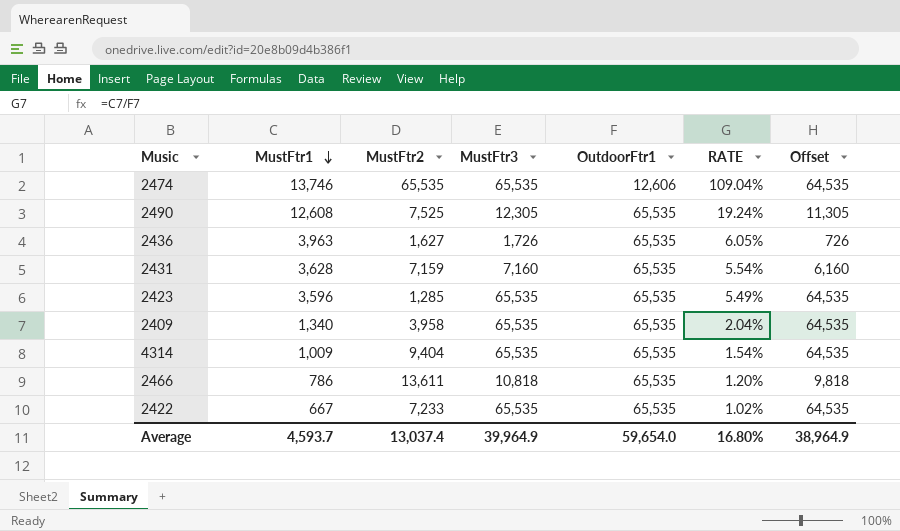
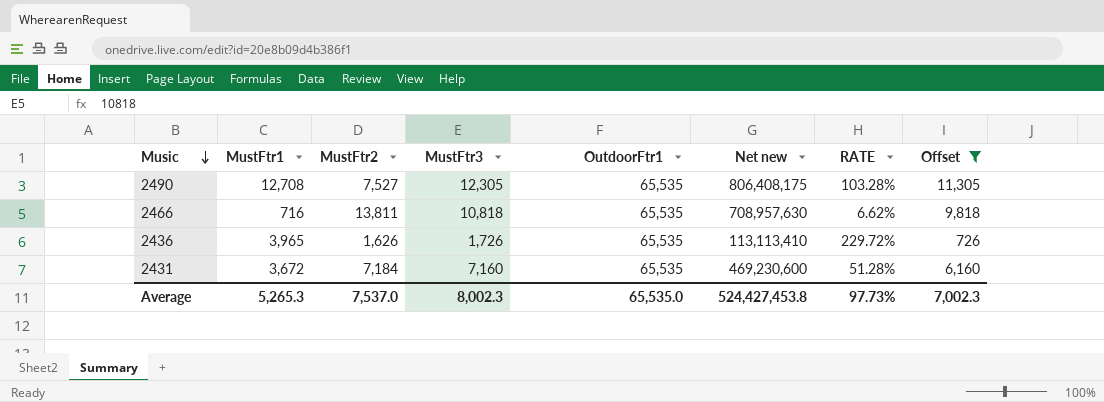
filter: none -> Offset != 64,535
row order: MustFtr1 descending -> Music descending
column Net new | formula: none -> [MustFtr3] * [OutdoorFtr1]
column RATE | formula: [MustFtr1] / [OutdoorFtr1] -> [MustFtr1] / [MustFtr3]
2490 | MustFtr1: 12,608 -> 12,708
2490 | MustFtr2: 7,525 -> 7,527
2466 | MustFtr1: 786 -> 716
2466 | MustFtr2: 13,611 -> 13,811
2436 | MustFtr1: 3,963 -> 3,965
2436 | MustFtr2: 1,627 -> 1,626
2431 | MustFtr1: 3,628 -> 3,672
2431 | MustFtr2: 7,159 -> 7,184
Average | MustFtr1: 4,593.7 -> 5,265.3
Average | MustFtr2: 13,037.4 -> 7,537.0
Average | MustFtr3: 39,964.9 -> 8,002.3
Average | OutdoorFtr1: 59,654.0 -> 65,535.0
Average | RATE: 16.80% -> 97.73%
Average | Offset: 38,964.9 -> 7,002.3

